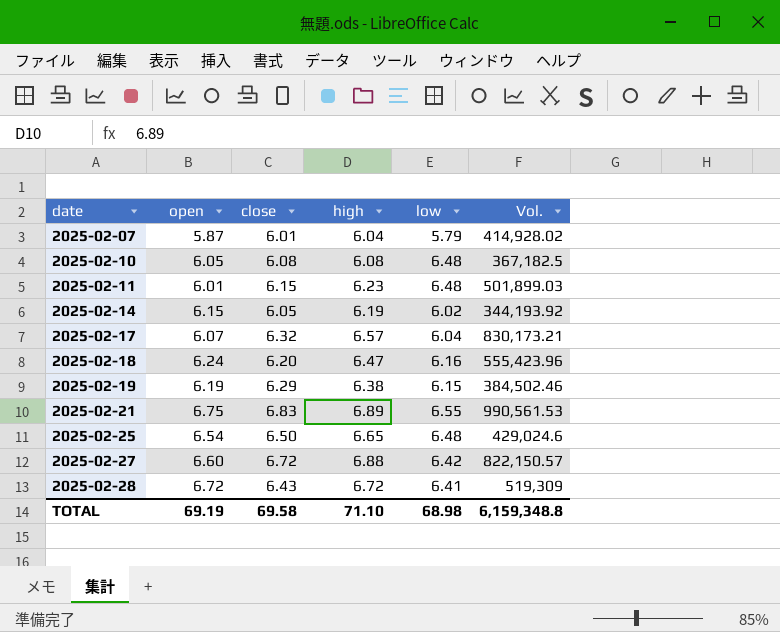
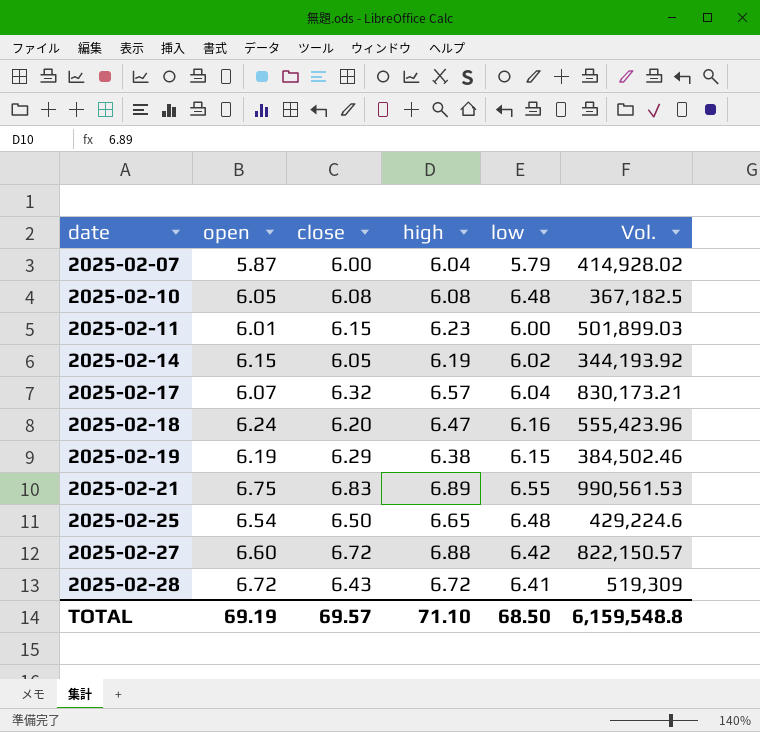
2025-02-07 | close: 6.01 -> 6.00
2025-02-11 | low: 6.48 -> 6.00
2025-02-25 | Vol.: 429,024.6 -> 429,224.6
TOTAL | close: 69.58 -> 69.57
TOTAL | low: 68.98 -> 68.50
TOTAL | Vol.: 6,159,348.8 -> 6,159,548.8

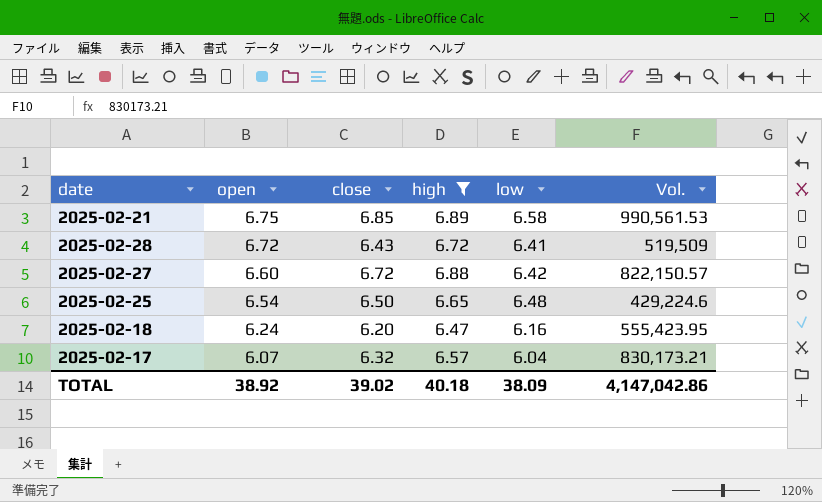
filter: none -> high >= 6.47
row order: date ascending -> open descending
2025-02-21 | close: 6.83 -> 6.85
2025-02-21 | low: 6.55 -> 6.58
2025-02-28 | Vol.: 519,309 -> 519,509
2025-02-18 | Vol.: 555,423.96 -> 555,423.95
TOTAL | open: 69.19 -> 38.92
TOTAL | close: 69.57 -> 39.02
TOTAL | high: 71.10 -> 40.18
TOTAL | low: 68.50 -> 38.09
TOTAL | Vol.: 6,159,548.8 -> 4,147,042.86

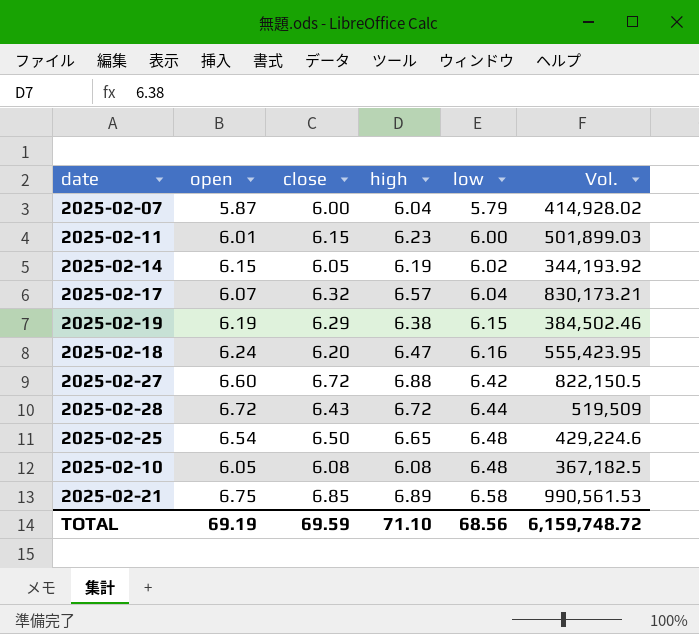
filter: high >= 6.47 -> none
row order: open descending -> low ascending
2025-02-27 | Vol.: 822,150.57 -> 822,150.5
2025-02-28 | low: 6.41 -> 6.44
TOTAL | open: 38.92 -> 69.19
TOTAL | close: 39.02 -> 69.59
TOTAL | high: 40.18 -> 71.10
TOTAL | low: 38.09 -> 68.56
TOTAL | Vol.: 4,147,042.86 -> 6,159,748.72

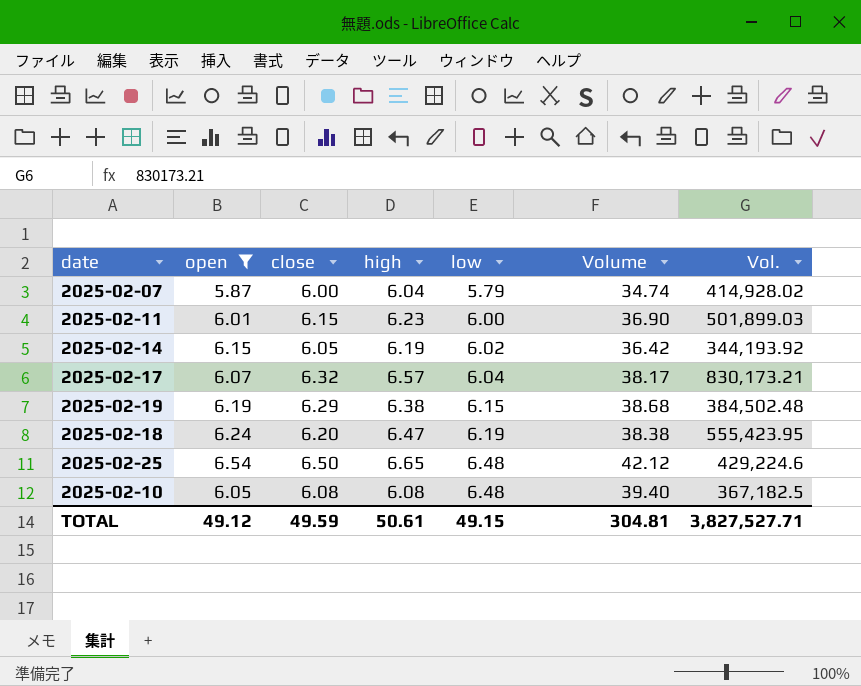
filter: none -> open <= 6.54
column Volume | formula: none -> [close] * [low]
2025-02-19 | Vol.: 384,502.46 -> 384,502.48
2025-02-18 | low: 6.16 -> 6.19
TOTAL | open: 69.19 -> 49.12
TOTAL | close: 69.59 -> 49.59
TOTAL | high: 71.10 -> 50.61
TOTAL | low: 68.56 -> 49.15
TOTAL | Vol.: 6,159,748.72 -> 3,827,527.71

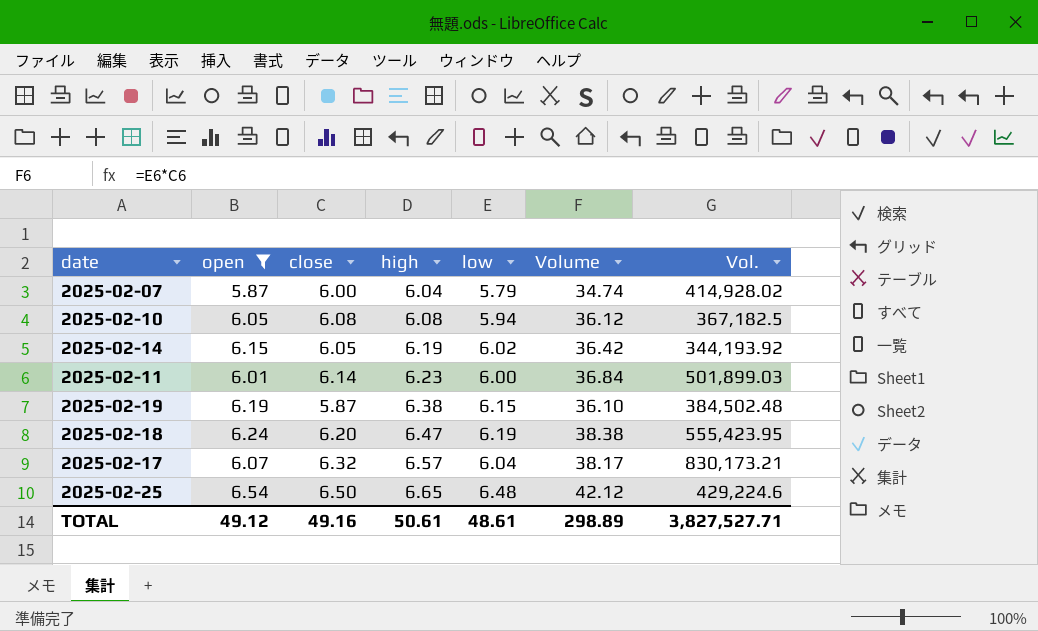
row order: low ascending -> high ascending
2025-02-10 | low: 6.48 -> 5.94
2025-02-10 | Volume: 39.40 -> 36.12
2025-02-11 | close: 6.15 -> 6.14
2025-02-11 | Volume: 36.90 -> 36.84
2025-02-19 | close: 6.29 -> 5.87
2025-02-19 | Volume: 38.68 -> 36.10
TOTAL | close: 49.59 -> 49.16
TOTAL | low: 49.15 -> 48.61
TOTAL | Volume: 304.81 -> 298.89

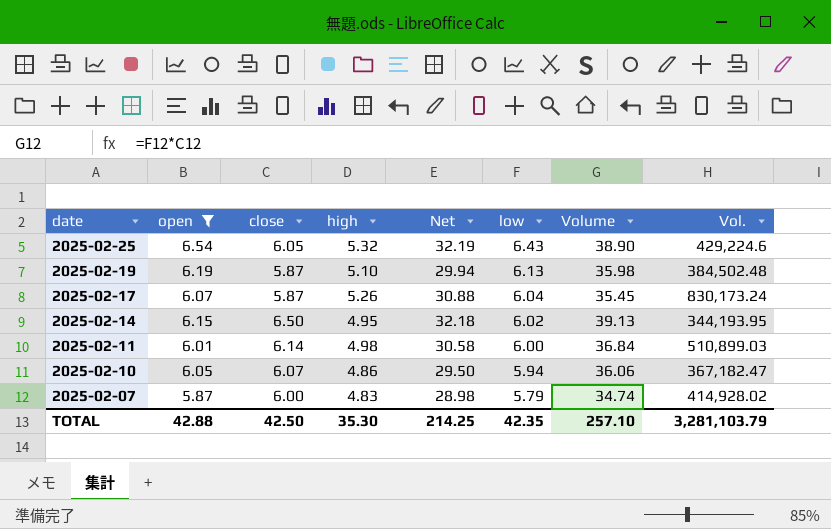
row order: high ascending -> date descending
column Net | formula: none -> [close] * [high]
row 2025-02-18: 6.24 | 6.20 | 6.47 | 6.19 | 38.38 | 555,423.95 -> none
2025-02-25 | close: 6.50 -> 6.05
2025-02-25 | high: 6.65 -> 5.32
2025-02-25 | low: 6.48 -> 6.43
2025-02-25 | Volume: 42.12 -> 38.90
2025-02-19 | high: 6.38 -> 5.10
2025-02-19 | low: 6.15 -> 6.13
2025-02-19 | Volume: 36.10 -> 35.98
2025-02-17 | close: 6.32 -> 5.87
2025-02-17 | high: 6.57 -> 5.26
2025-02-17 | Volume: 38.17 -> 35.45
2025-02-17 | Vol.: 830,173.21 -> 830,173.24
2025-02-14 | close: 6.05 -> 6.50
2025-02-14 | high: 6.19 -> 4.95
2025-02-14 | Volume: 36.42 -> 39.13
2025-02-14 | Vol.: 344,193.92 -> 344,193.95
2025-02-11 | high: 6.23 -> 4.98
2025-02-11 | Vol.: 501,899.03 -> 510,899.03
2025-02-10 | close: 6.08 -> 6.07
2025-02-10 | high: 6.08 -> 4.86
2025-02-10 | Volume: 36.12 -> 36.06
2025-02-10 | Vol.: 367,182.5 -> 367,182.47
2025-02-07 | high: 6.04 -> 4.83
TOTAL | open: 49.12 -> 42.88
TOTAL | close: 49.16 -> 42.50
TOTAL | high: 50.61 -> 35.30
TOTAL | low: 48.61 -> 42.35
TOTAL | Volume: 298.89 -> 257.10
TOTAL | Vol.: 3,827,527.71 -> 3,281,103.79

